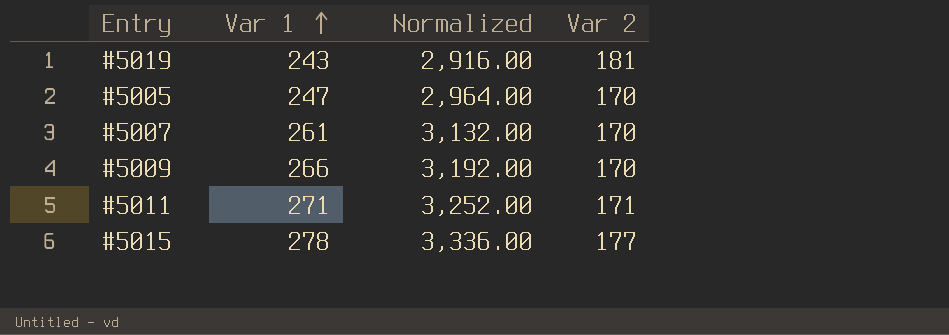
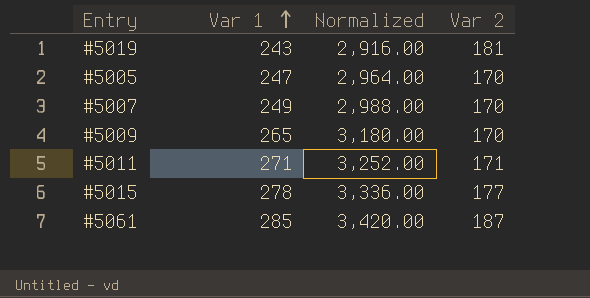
#5007 | Var 1: 261 -> 249
#5007 | Normalized: 3,132.00 -> 2,988.00
#5009 | Var 1: 266 -> 265
#5009 | Normalized: 3,192.00 -> 3,180.00
row #5061: none -> 285 | 3,420.00 | 187

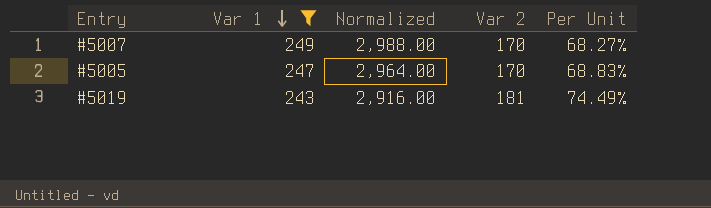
filter: none -> Var 1 <= 249
row order: Var 1 ascending -> Var 1 descending
column Per Unit | formula: none -> [Var 2] / [Var 1]

